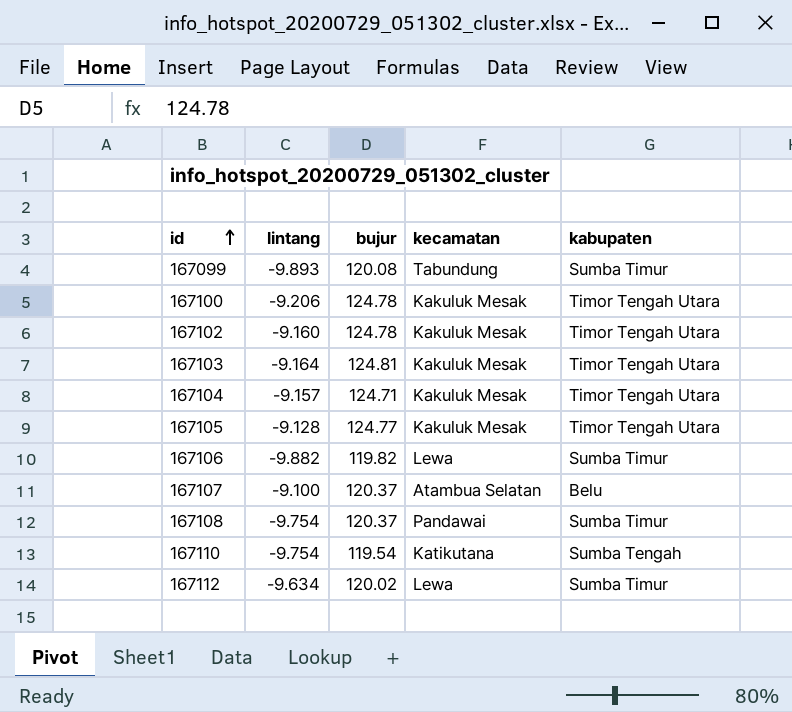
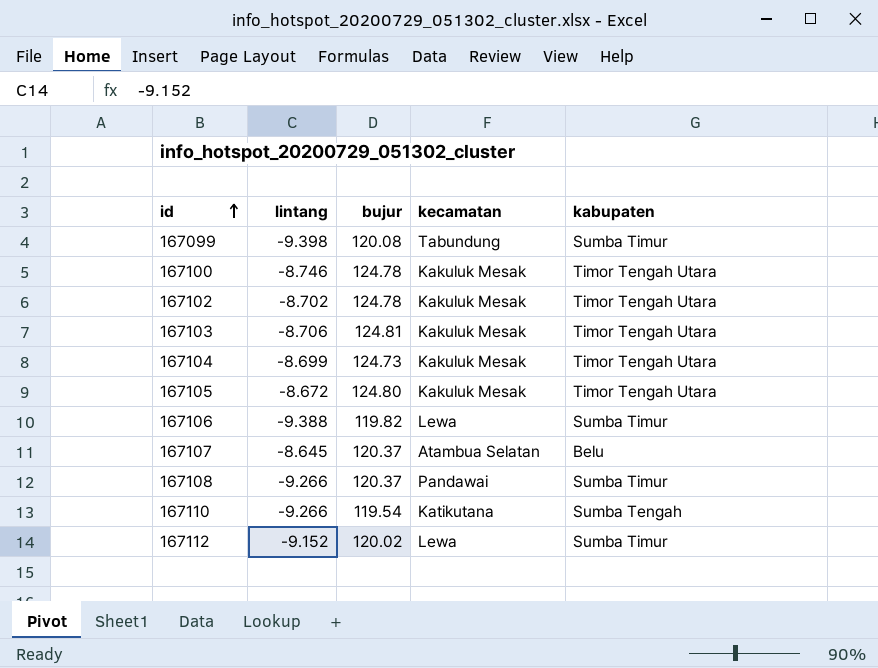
167099 | lintang: -9.893 -> -9.398
167100 | lintang: -9.206 -> -8.746
167102 | lintang: -9.160 -> -8.702
167103 | lintang: -9.164 -> -8.706
167104 | lintang: -9.157 -> -8.699
167104 | bujur: 124.71 -> 124.73
167105 | lintang: -9.128 -> -8.672
167105 | bujur: 124.77 -> 124.80
167106 | lintang: -9.882 -> -9.388
167107 | lintang: -9.100 -> -8.645
167108 | lintang: -9.754 -> -9.266
167110 | lintang: -9.754 -> -9.266
167112 | lintang: -9.634 -> -9.152

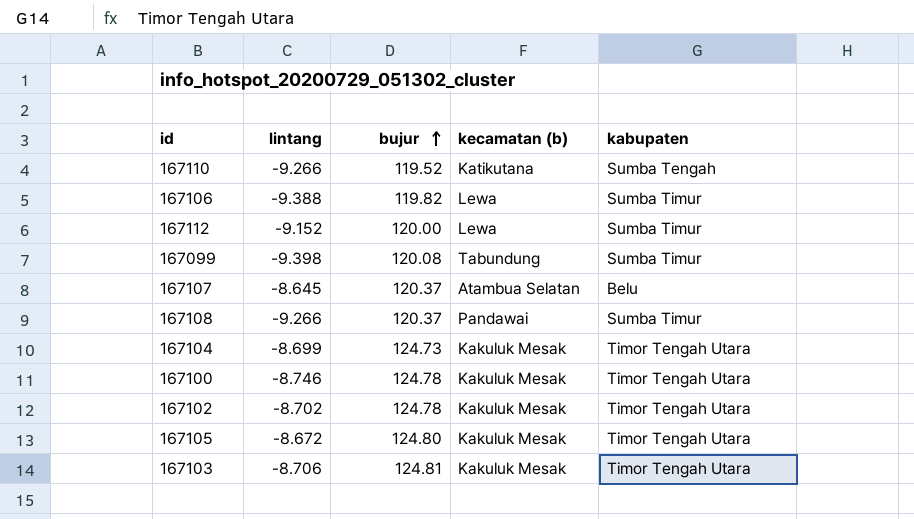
row order: id ascending -> bujur ascending
column name: kecamatan -> kecamatan (b)
167110 | bujur: 119.54 -> 119.52
167112 | bujur: 120.02 -> 120.00

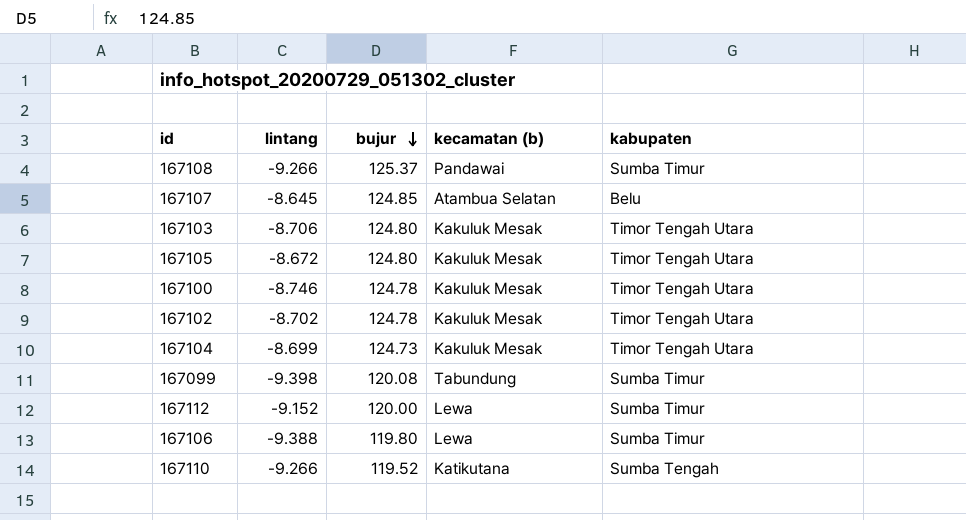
row order: bujur ascending -> bujur descending
167108 | bujur: 120.37 -> 125.37
167107 | bujur: 120.37 -> 124.85
167103 | bujur: 124.81 -> 124.80
167106 | bujur: 119.82 -> 119.80

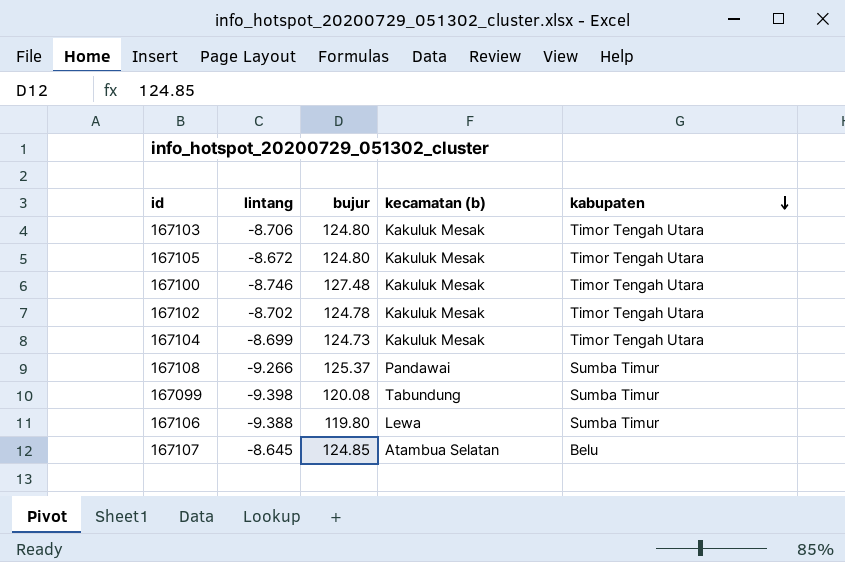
row order: bujur descending -> kabupaten descending
row 167112: -9.152 | 120.00 | Lewa | Sumba Timur -> none
row 167110: -9.266 | 119.52 | Katikutana | Sumba Tengah -> none
167100 | bujur: 124.78 -> 127.48

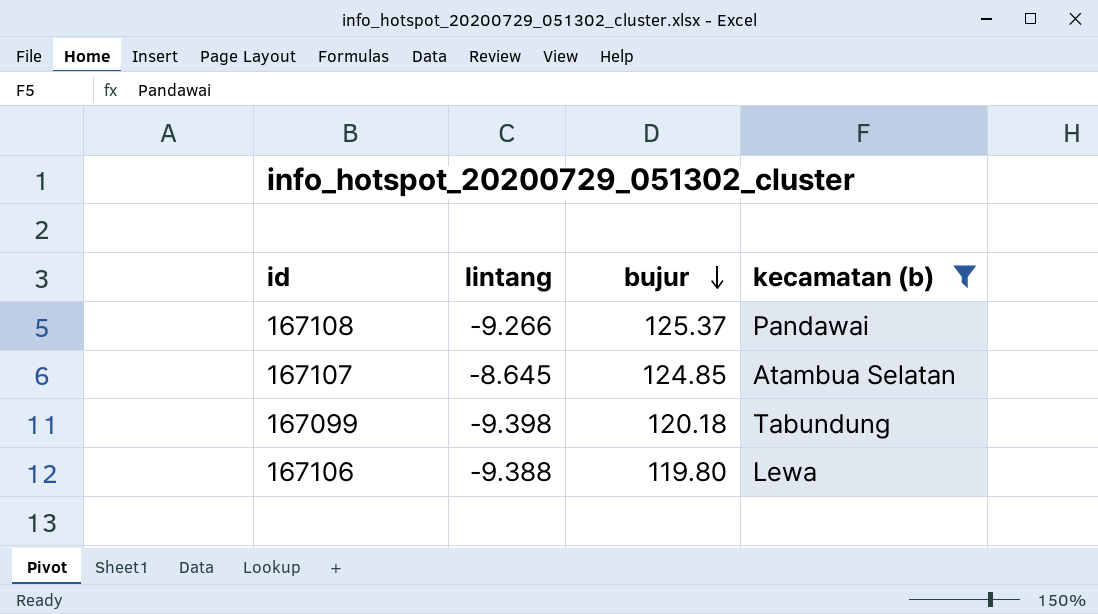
filter: none -> kecamatan (b) != Kakuluk Mesak
row order: kabupaten descending -> bujur descending
column kabupaten | position: 5 -> none
167099 | bujur: 120.08 -> 120.18

